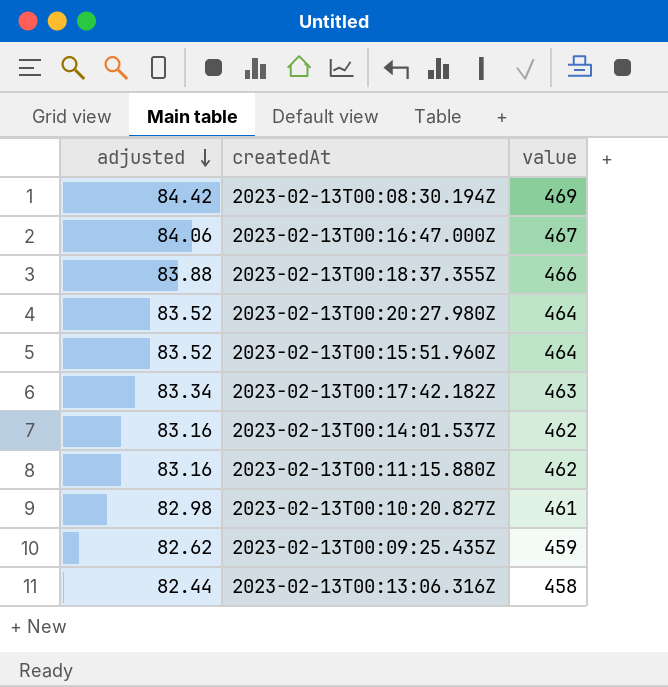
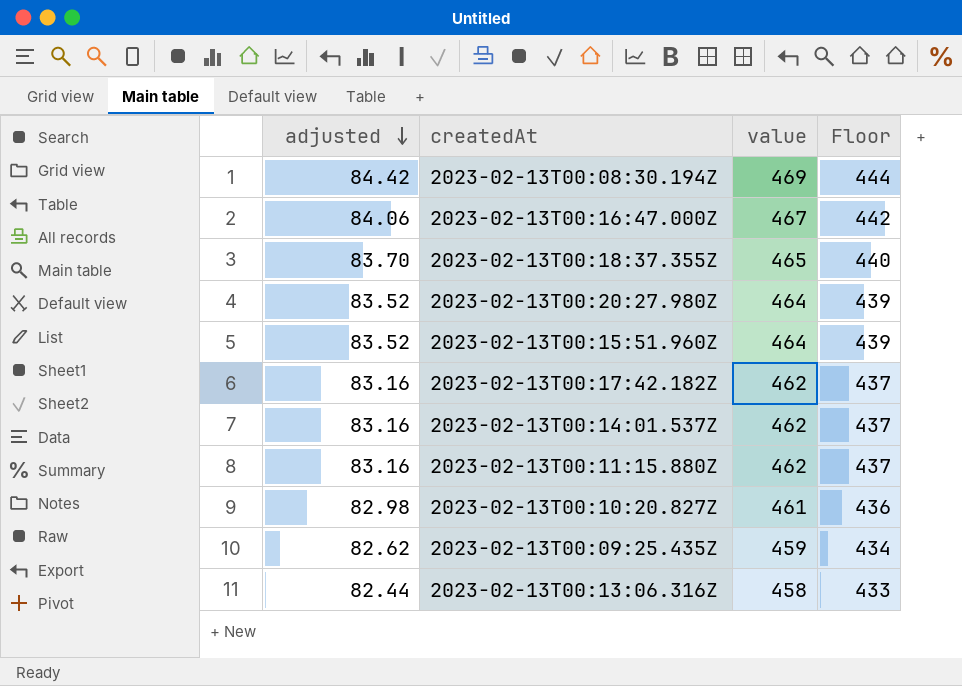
column Floor | formula: none -> [value] - 25
2023-02-13T00:18:37.355Z | adjusted: 83.88 -> 83.70
2023-02-13T00:18:37.355Z | value: 466 -> 465
2023-02-13T00:17:42.182Z | adjusted: 83.34 -> 83.16
2023-02-13T00:17:42.182Z | value: 463 -> 462

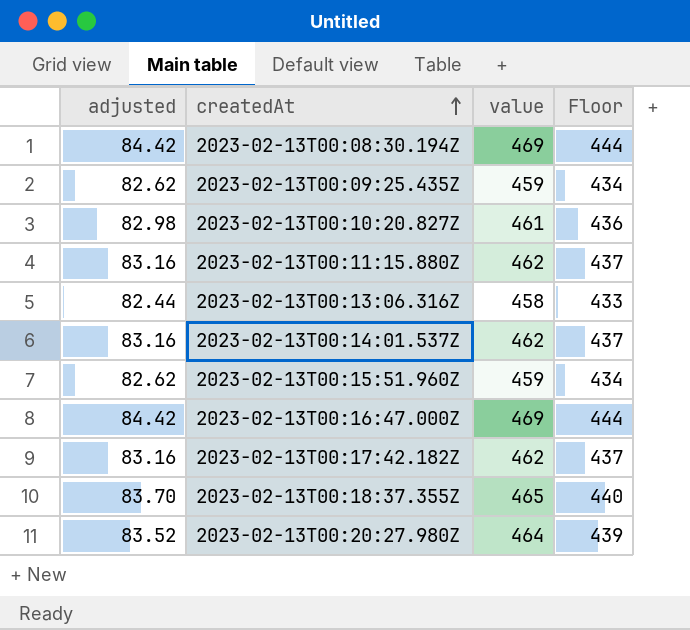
row order: adjusted descending -> createdAt ascending
2023-02-13T00:15:51.960Z | adjusted: 83.52 -> 82.62
2023-02-13T00:15:51.960Z | value: 464 -> 459
2023-02-13T00:15:51.960Z | Floor: 439 -> 434
2023-02-13T00:16:47.000Z | adjusted: 84.06 -> 84.42
2023-02-13T00:16:47.000Z | value: 467 -> 469
2023-02-13T00:16:47.000Z | Floor: 442 -> 444

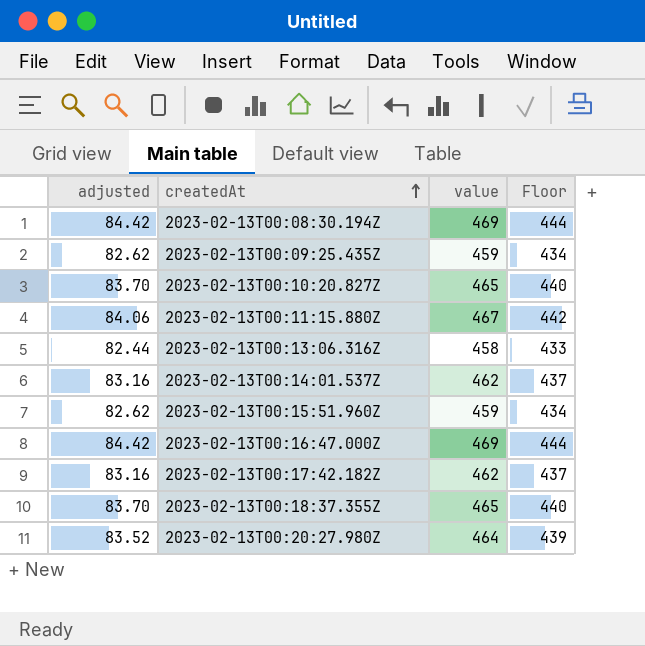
2023-02-13T00:10:20.827Z | adjusted: 82.98 -> 83.70
2023-02-13T00:10:20.827Z | value: 461 -> 465
2023-02-13T00:10:20.827Z | Floor: 436 -> 440
2023-02-13T00:11:15.880Z | adjusted: 83.16 -> 84.06
2023-02-13T00:11:15.880Z | value: 462 -> 467
2023-02-13T00:11:15.880Z | Floor: 437 -> 442

